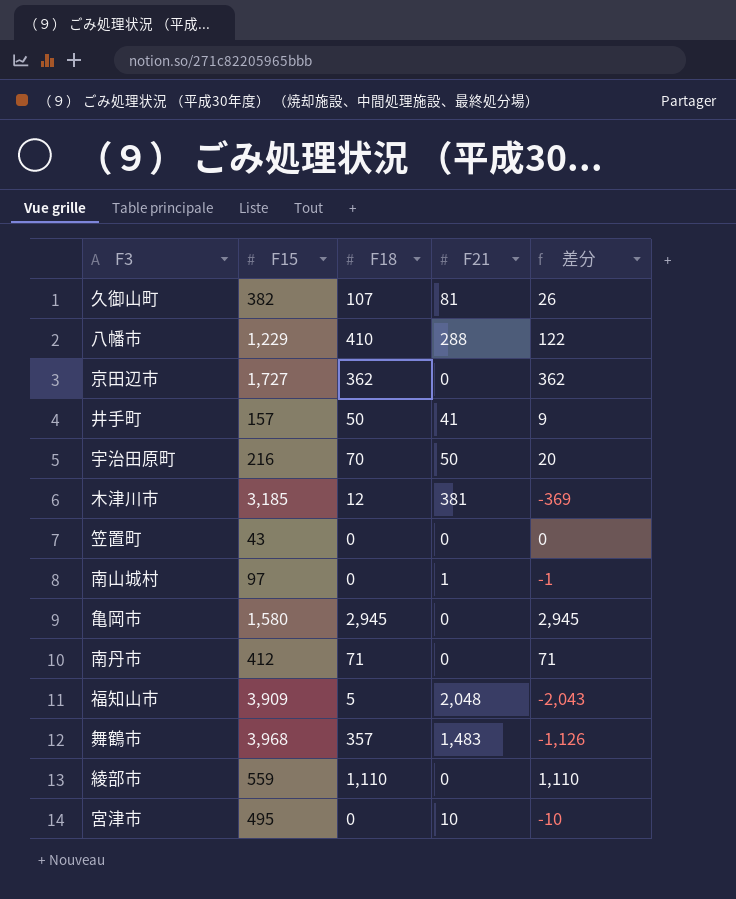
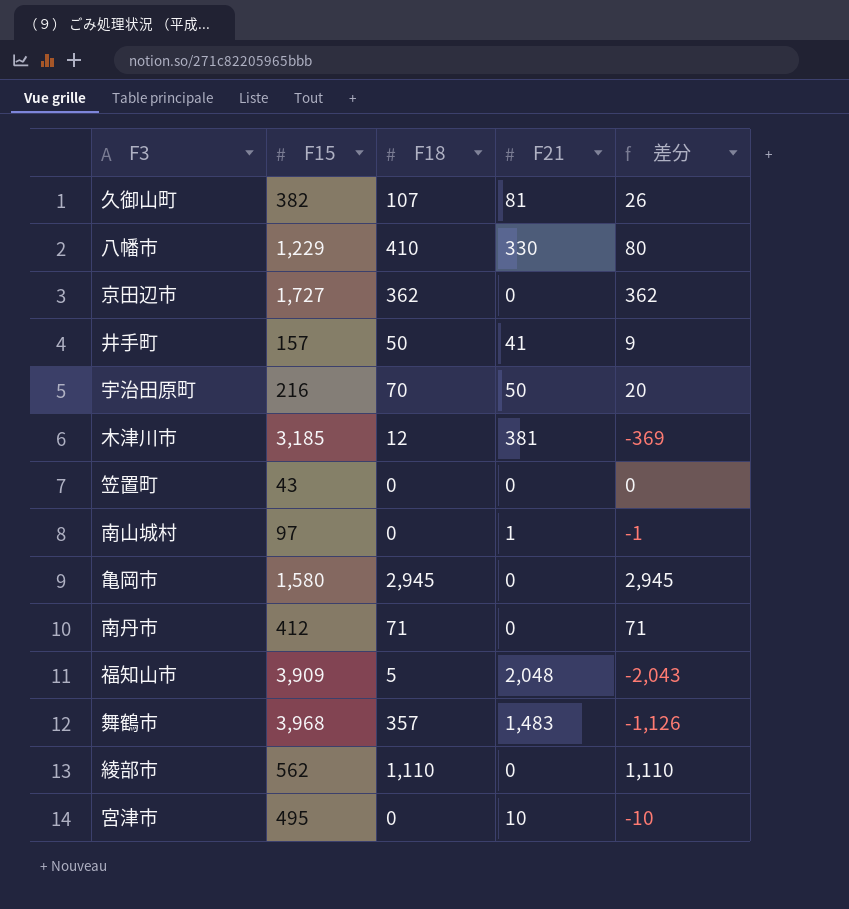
八幡市 | F21: 288 -> 330
八幡市 | 差分: 122 -> 80
綾部市 | F15: 559 -> 562

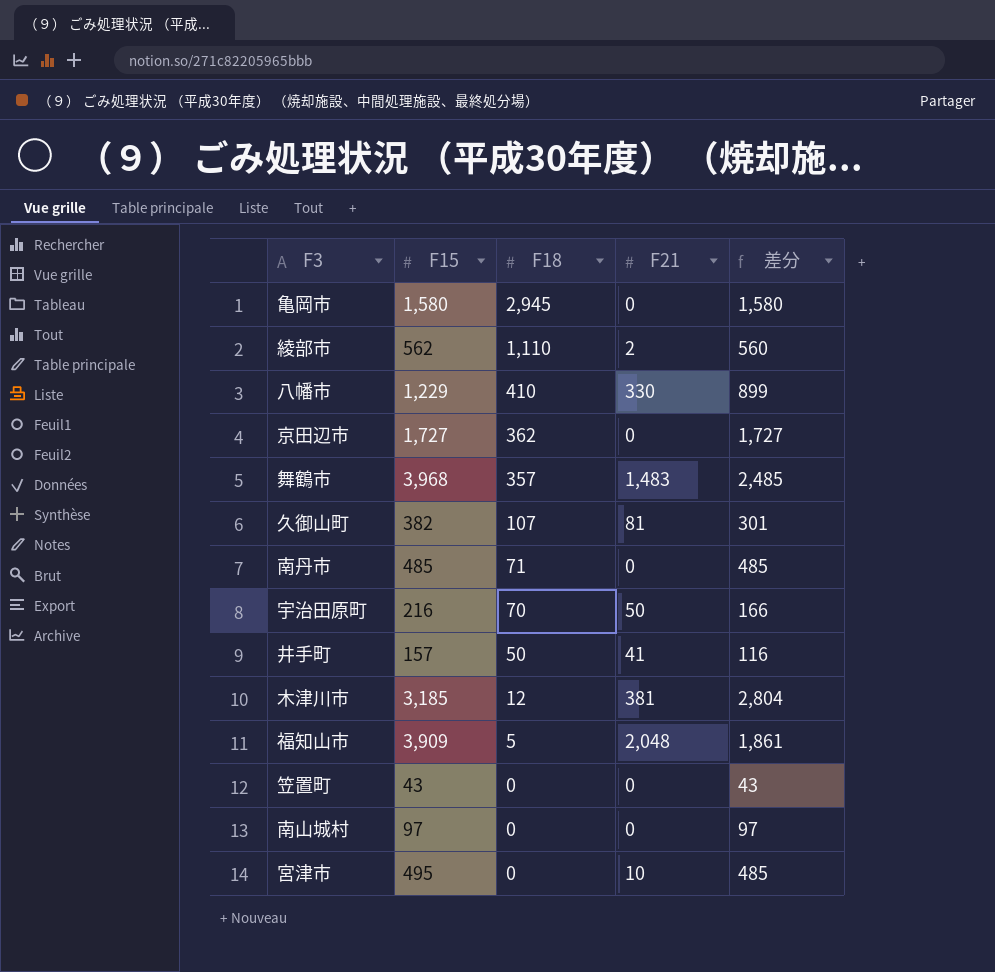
row order: none -> F18 descending
column 差分 | formula: [F18] - [F21] -> [F15] - [F21]
綾部市 | F21: 0 -> 2
南丹市 | F15: 412 -> 485
南山城村 | F21: 1 -> 0

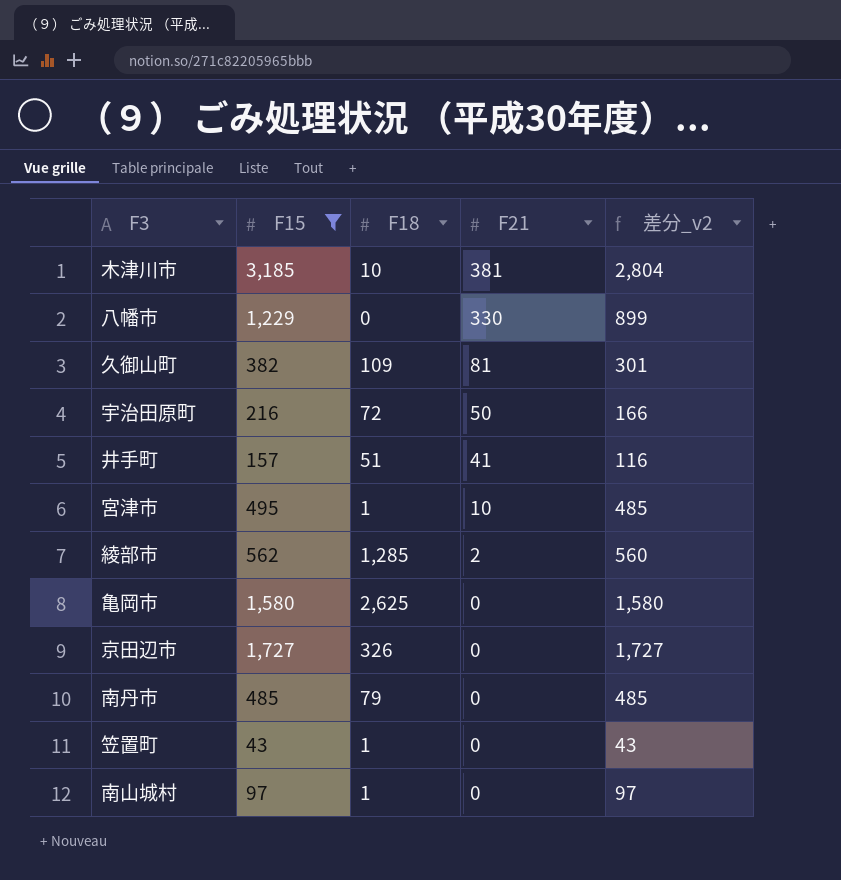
filter: none -> F15 <= 3,185
row order: F18 descending -> F21 descending
column name: 差分 -> 差分_v2
木津川市 | F18: 12 -> 10
八幡市 | F18: 410 -> 0
久御山町 | F18: 107 -> 109
宇治田原町 | F18: 70 -> 72
井手町 | F18: 50 -> 51
宮津市 | F18: 0 -> 1
綾部市 | F18: 1,110 -> 1,285
亀岡市 | F18: 2,945 -> 2,625
京田辺市 | F18: 362 -> 326
南丹市 | F18: 71 -> 79
笠置町 | F18: 0 -> 1
南山城村 | F18: 0 -> 1

